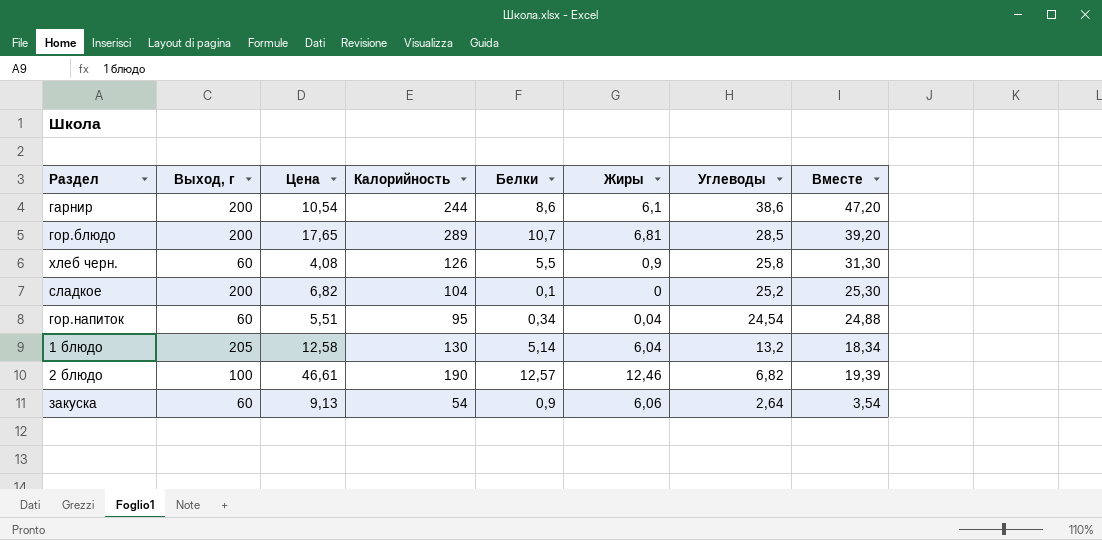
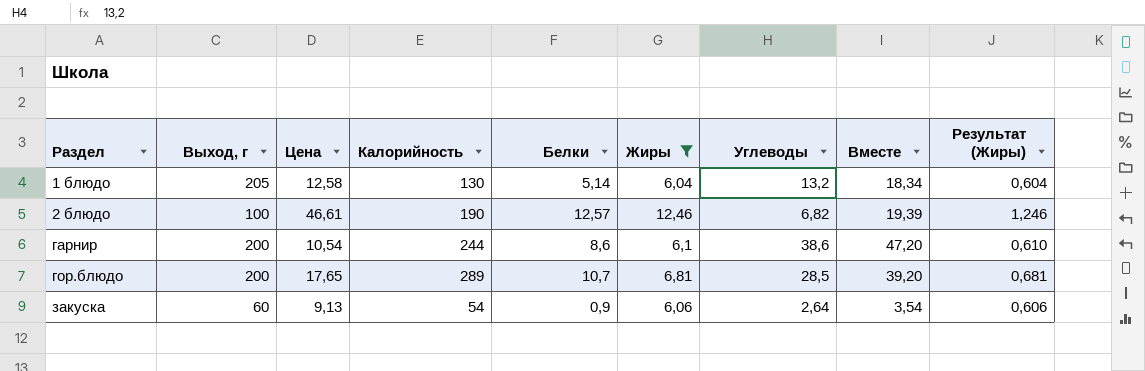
filter: none -> Жиры >= 6,04
row order: Углеводы descending -> Раздел ascending
column Результат (Жиры) | formula: none -> [Жиры] * 0,1

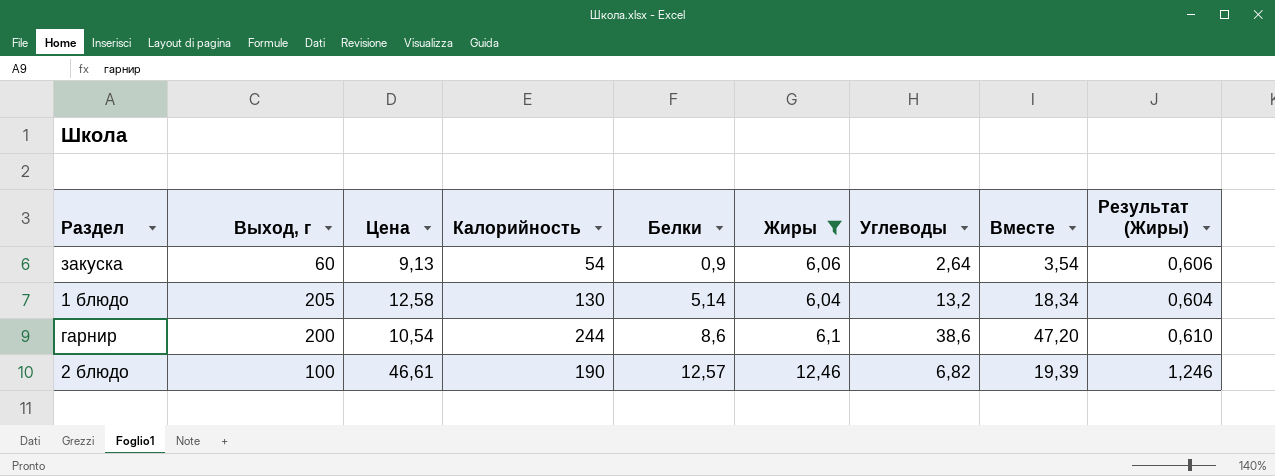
row order: Раздел ascending -> Белки ascending
row гор.блюдо: 200 | 17,65 | 289 | 10,7 | 6,81 | 28,5 | 39,20 | 0,681 -> none

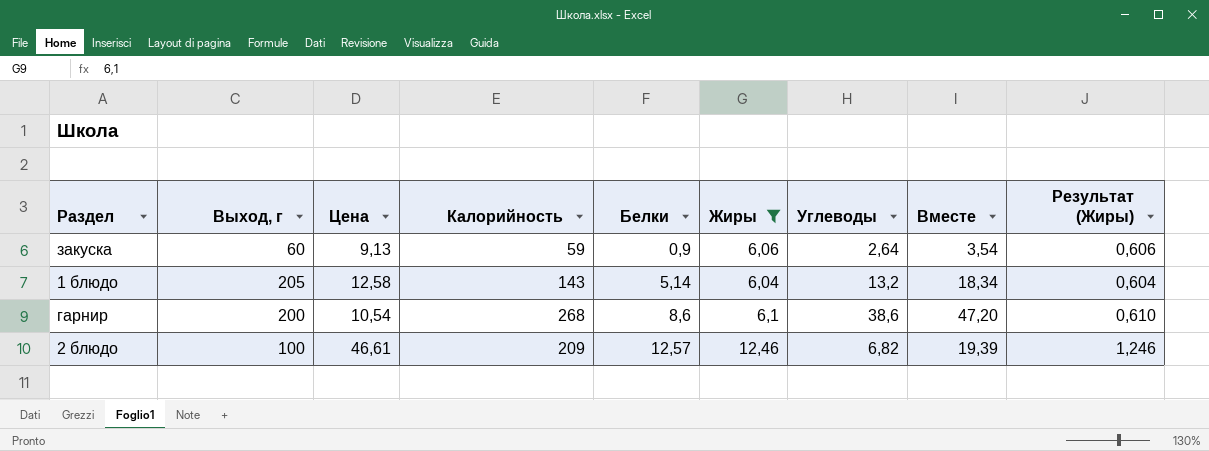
закуска | Калорийность: 54 -> 59
1 блюдо | Калорийность: 130 -> 143
гарнир | Калорийность: 244 -> 268
2 блюдо | Калорийность: 190 -> 209

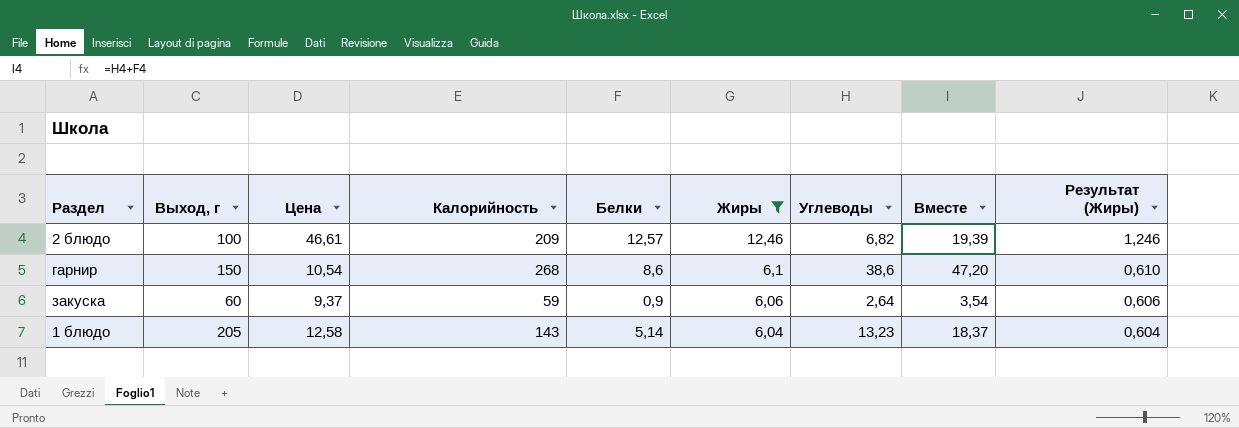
row order: Белки ascending -> Жиры descending
гарнир | Выход, г: 200 -> 150
закуска | Цена: 9,13 -> 9,37
1 блюдо | Углеводы: 13,2 -> 13,23
1 блюдо | Вместе: 18,34 -> 18,37

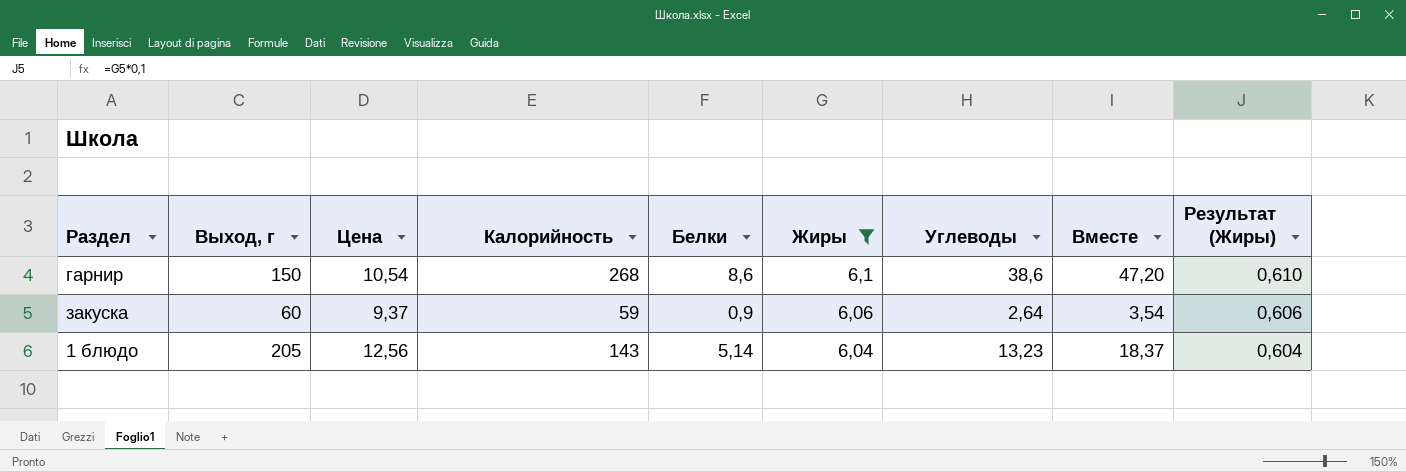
row 2 блюдо: 100 | 46,61 | 209 | 12,57 | 12,46 | 6,82 | 19,39 | 1,246 -> none
1 блюдо | Цена: 12,58 -> 12,56

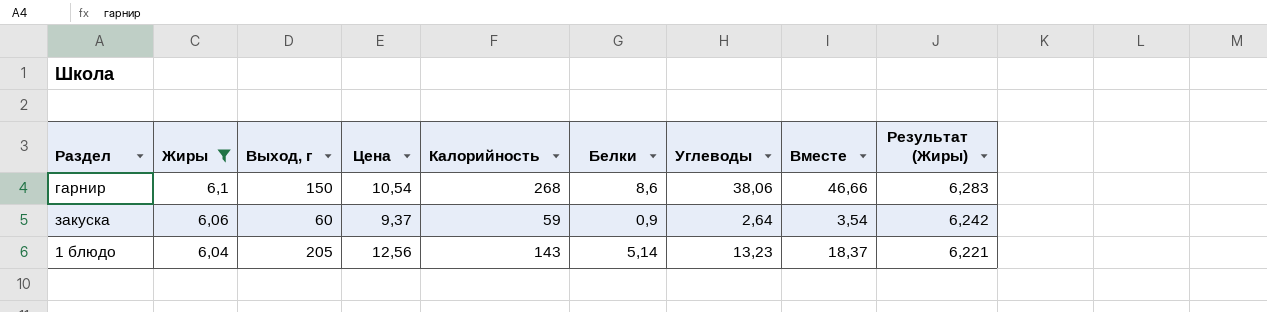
column Жиры | position: 6 -> 2
column Результат (Жиры) | formula: [Жиры] * 0,1 -> [Жиры] * 1,03
гарнир | Углеводы: 38,6 -> 38,06
гарнир | Вместе: 47,20 -> 46,66

